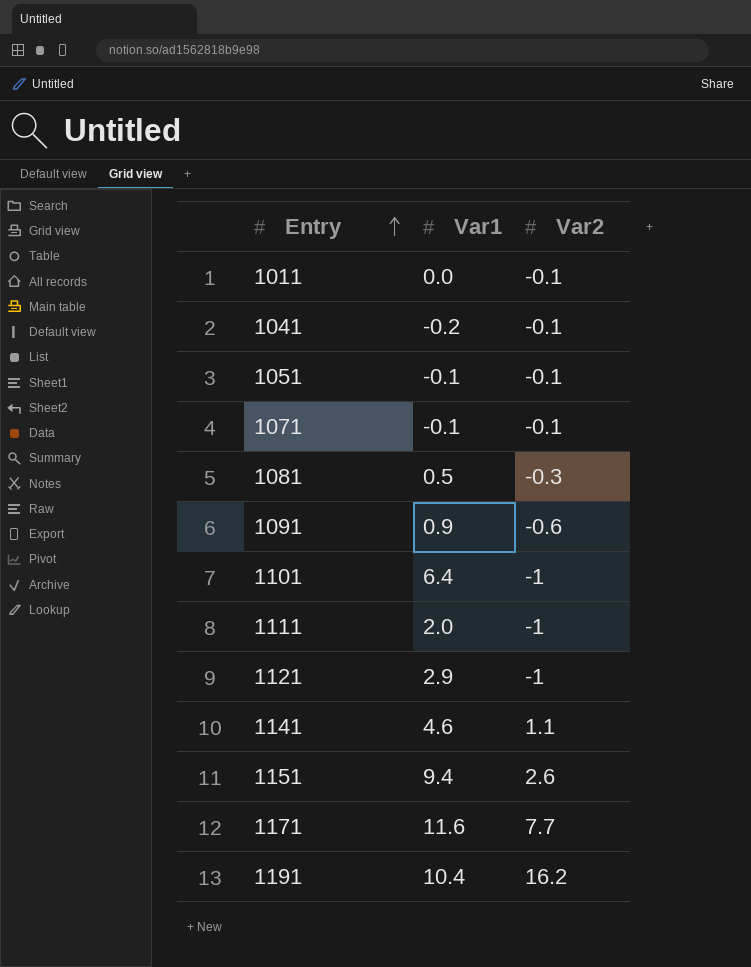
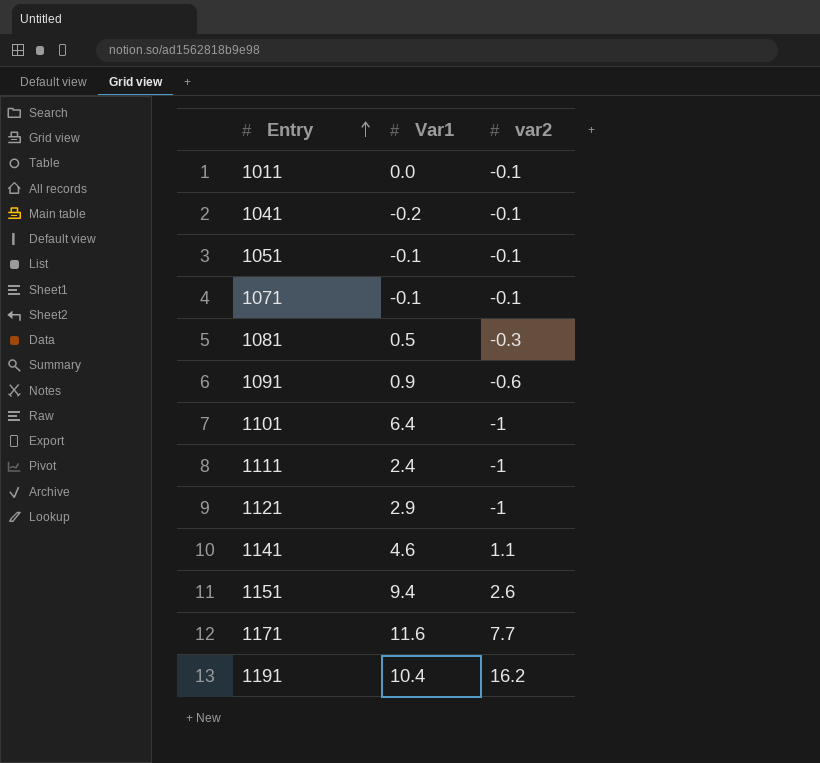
column name: Var2 -> var2
1111 | Var1: 2.0 -> 2.4

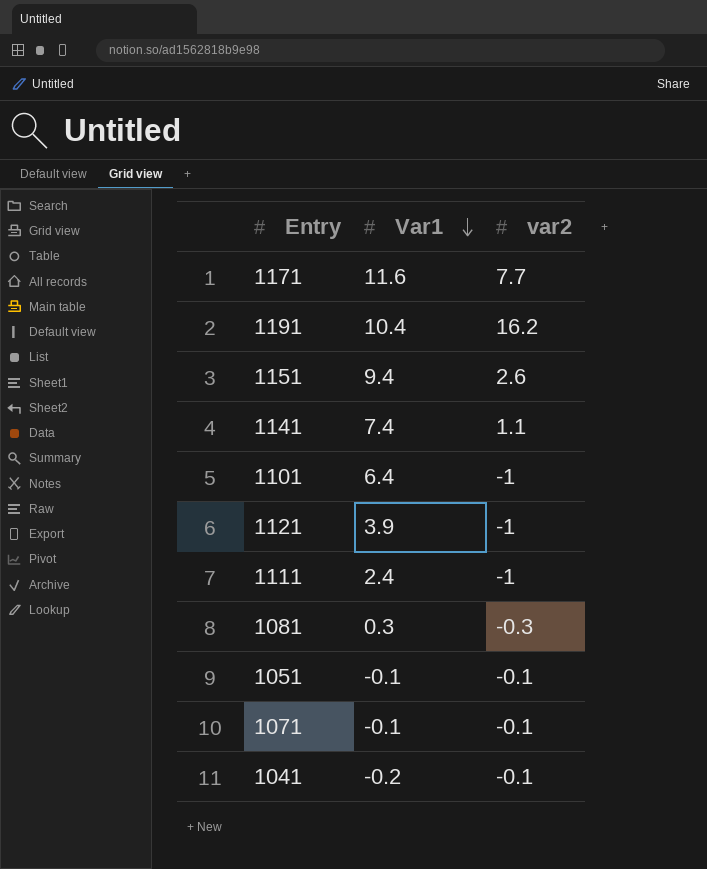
row order: Entry ascending -> Var1 descending
row 1011: 0.0 | -0.1 -> none
row 1091: 0.9 | -0.6 -> none
1141 | Var1: 4.6 -> 7.4
1121 | Var1: 2.9 -> 3.9
1081 | Var1: 0.5 -> 0.3

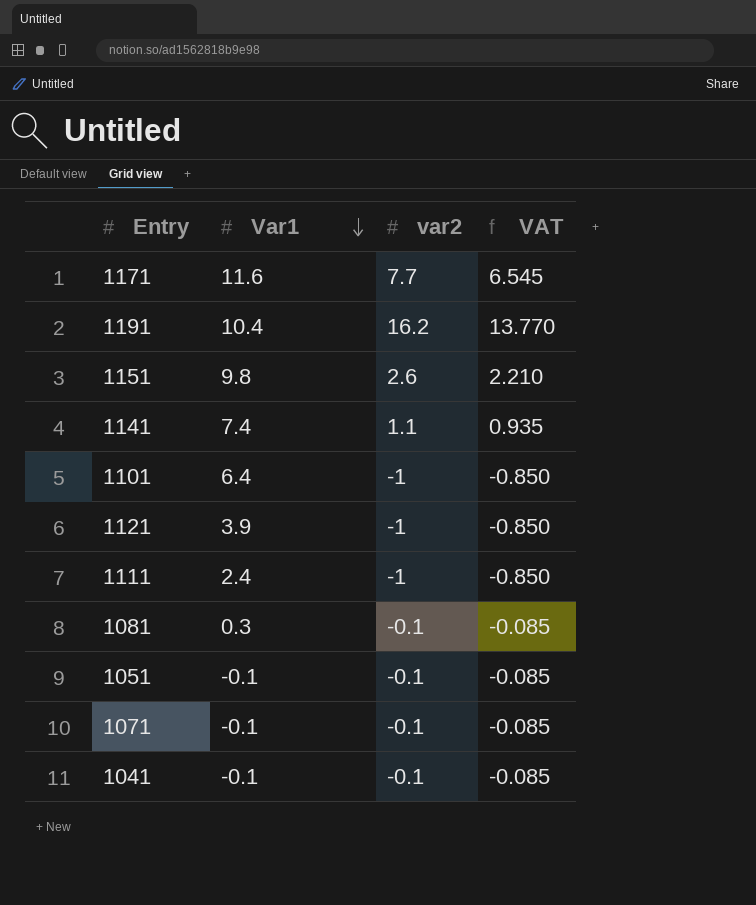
column VAT | formula: none -> [var2] * 0.85
1151 | Var1: 9.4 -> 9.8
1081 | var2: -0.3 -> -0.1
1041 | Var1: -0.2 -> -0.1

